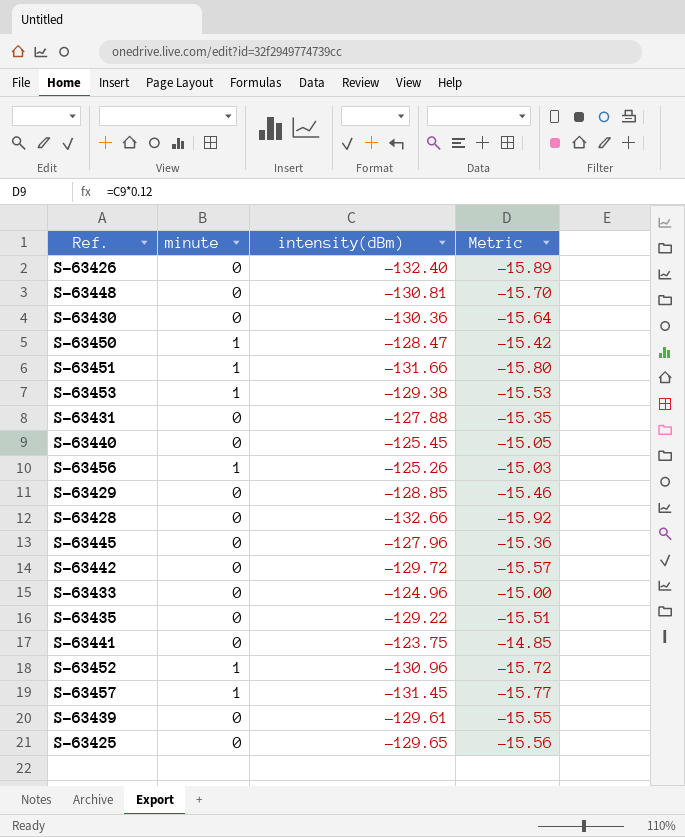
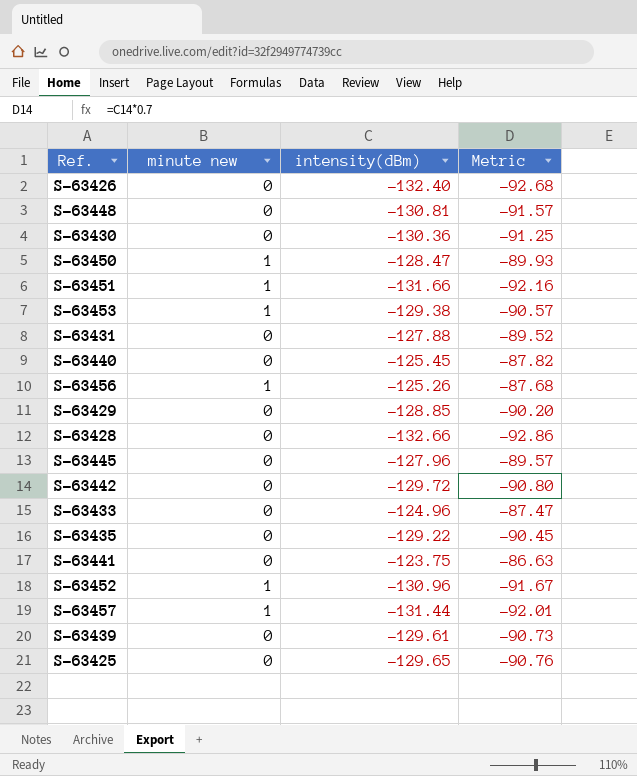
column name: minute -> minute new
column Metric | formula: [intensity(dBm)] * 0.12 -> [intensity(dBm)] * 0.7
S-63457 | intensity(dBm): -131.45 -> -131.44

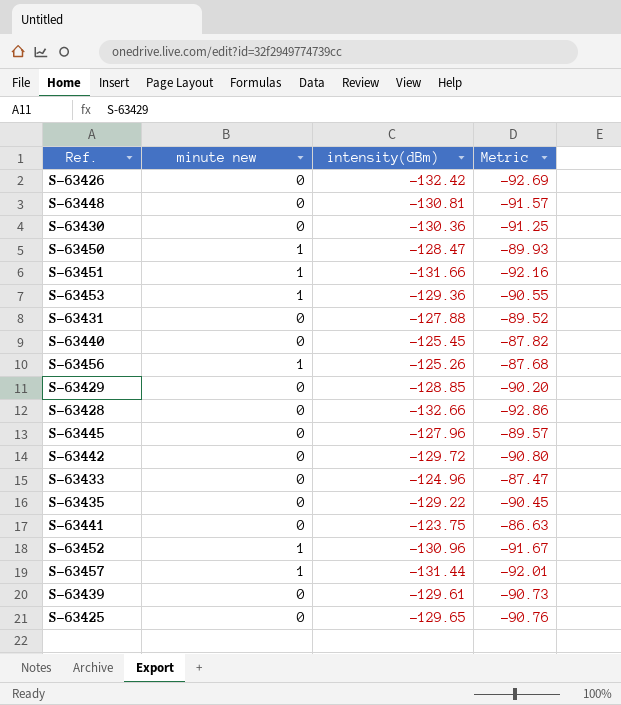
S-63426 | intensity(dBm): -132.40 -> -132.42
S-63426 | Metric: -92.68 -> -92.69
S-63453 | intensity(dBm): -129.38 -> -129.36
S-63453 | Metric: -90.57 -> -90.55

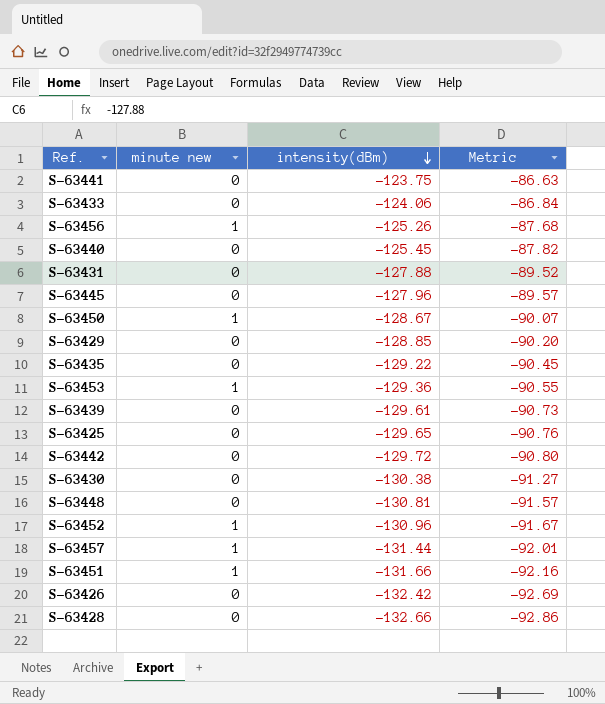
row order: none -> intensity(dBm) descending
S-63433 | intensity(dBm): -124.96 -> -124.06
S-63433 | Metric: -87.47 -> -86.84
S-63450 | intensity(dBm): -128.47 -> -128.67
S-63450 | Metric: -89.93 -> -90.07
S-63430 | intensity(dBm): -130.36 -> -130.38
S-63430 | Metric: -91.25 -> -91.27

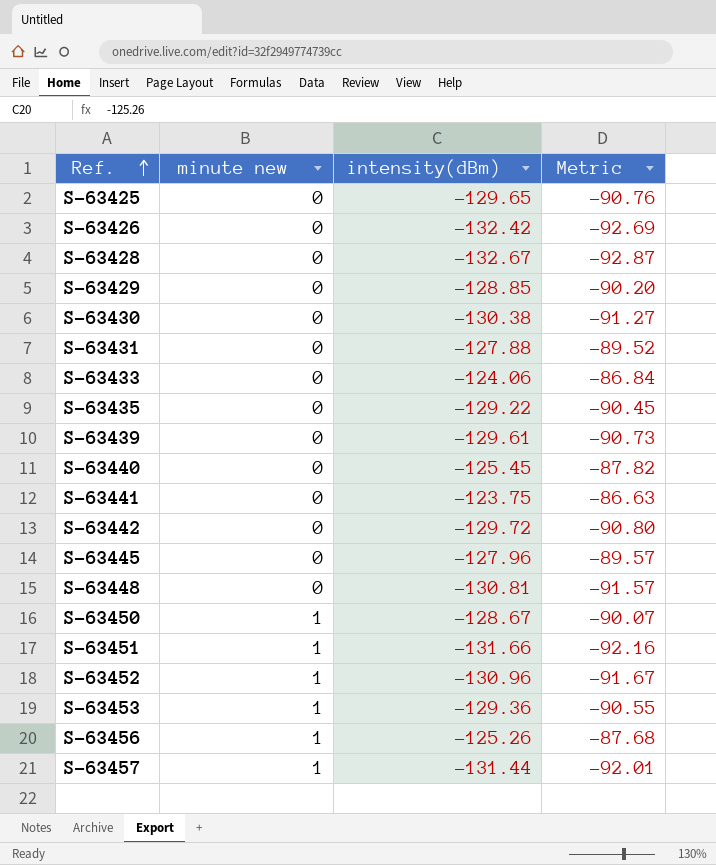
row order: intensity(dBm) descending -> Ref. ascending
S-63428 | intensity(dBm): -132.66 -> -132.67
S-63428 | Metric: -92.86 -> -92.87

